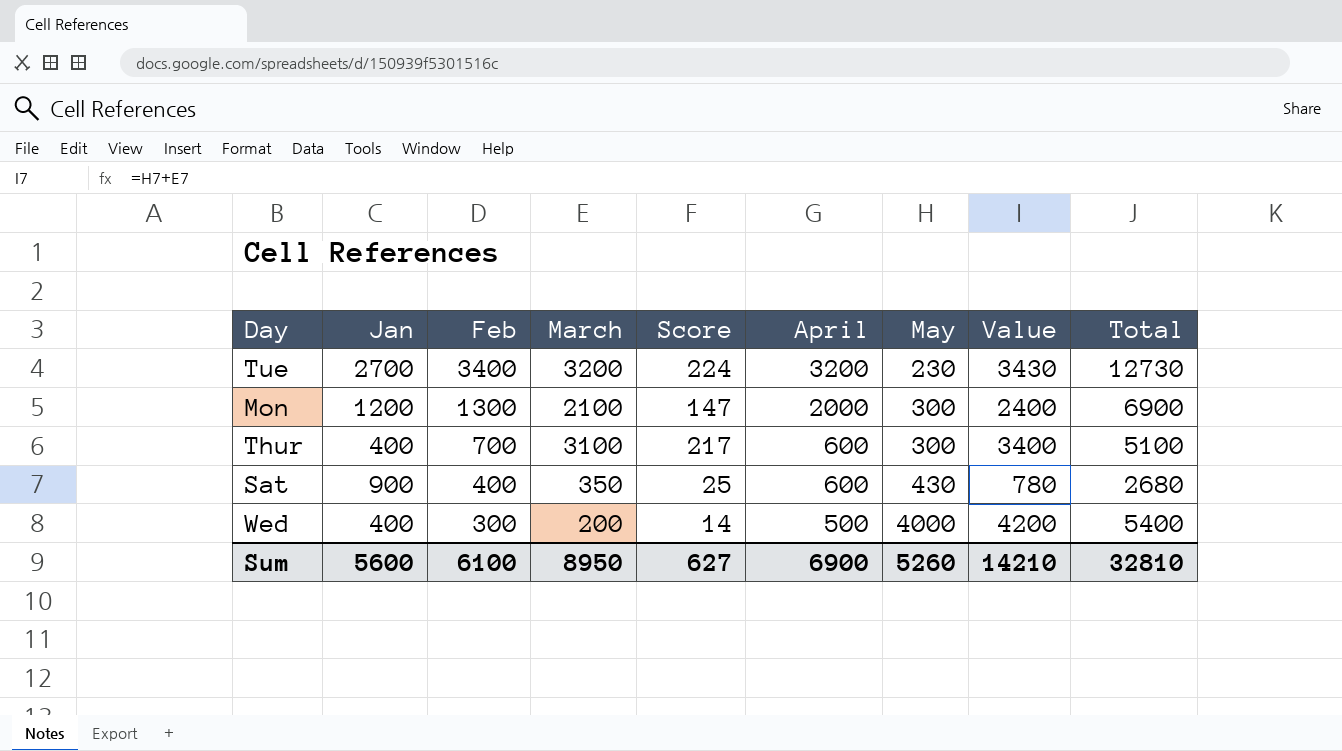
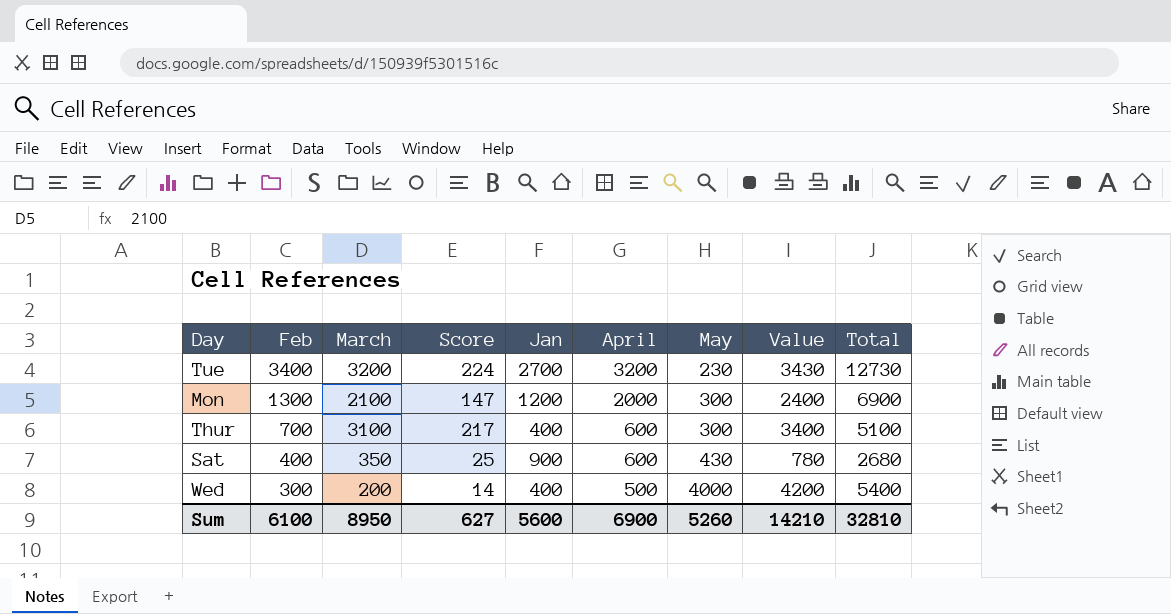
column Jan | position: 2 -> 5

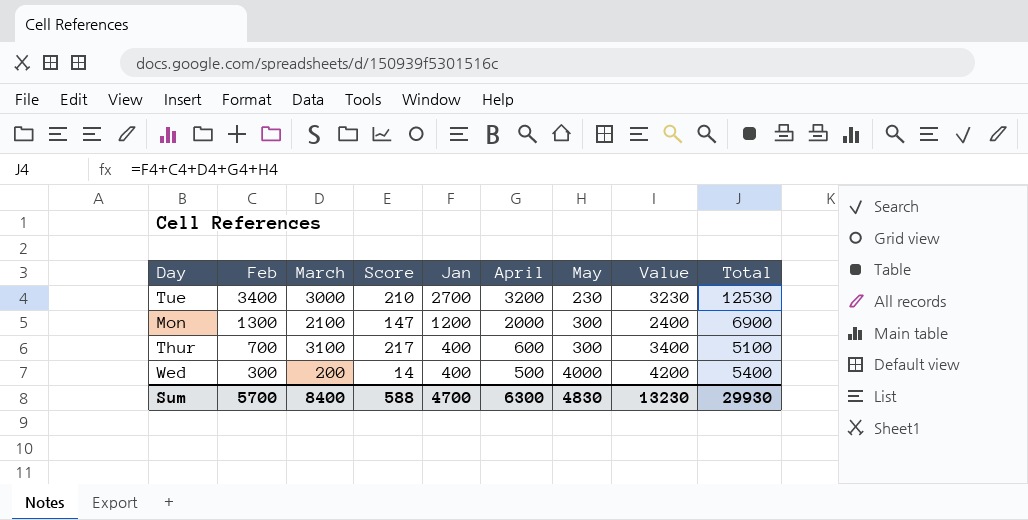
row Sat: 400 | 350 | 25 | 900 | 600 | 430 | 780 | 2680 -> none
Tue | March: 3200 -> 3000
Tue | Score: 224 -> 210
Tue | Value: 3430 -> 3230
Tue | Total: 12730 -> 12530
Sum | Feb: 6100 -> 5700
Sum | March: 8950 -> 8400
Sum | Score: 627 -> 588
Sum | Jan: 5600 -> 4700
Sum | April: 6900 -> 6300
Sum | May: 5260 -> 4830
Sum | Value: 14210 -> 13230
Sum | Total: 32810 -> 29930

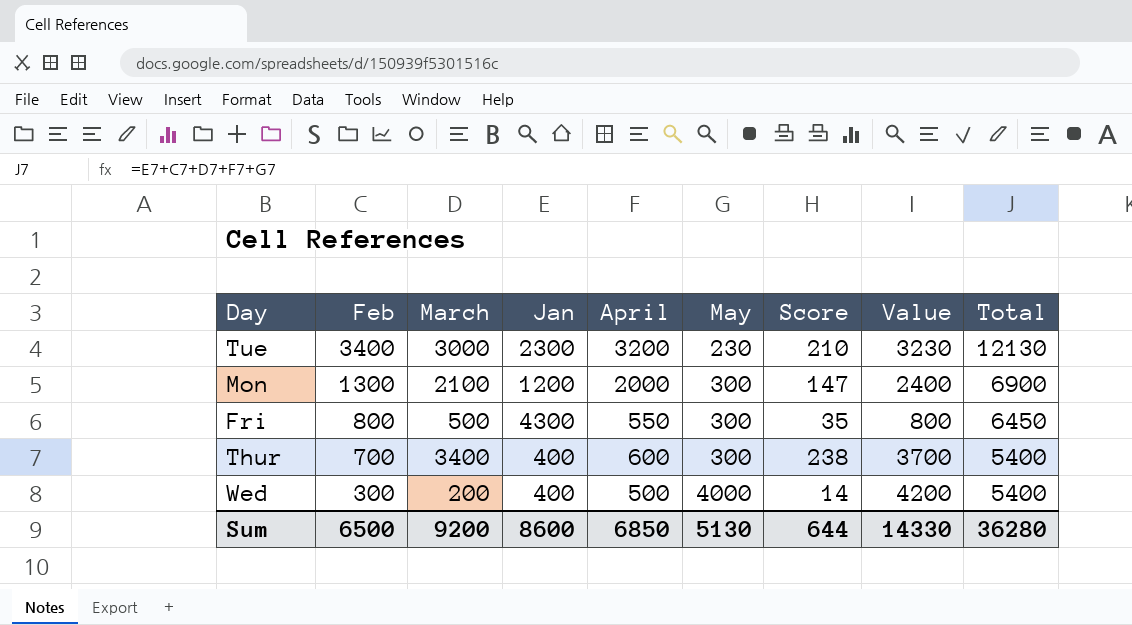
column Score | position: 4 -> 7
Tue | Jan: 2700 -> 2300
Tue | Total: 12530 -> 12130
row Fri: none -> 800 | 500 | 4300 | 550 | 300 | 35 | 800 | 6450
Thur | March: 3100 -> 3400
Thur | Score: 217 -> 238
Thur | Value: 3400 -> 3700
Thur | Total: 5100 -> 5400
Sum | Feb: 5700 -> 6500
Sum | March: 8400 -> 9200
Sum | Jan: 4700 -> 8600
Sum | April: 6300 -> 6850
Sum | May: 4830 -> 5130
Sum | Score: 588 -> 644
Sum | Value: 13230 -> 14330
Sum | Total: 29930 -> 36280

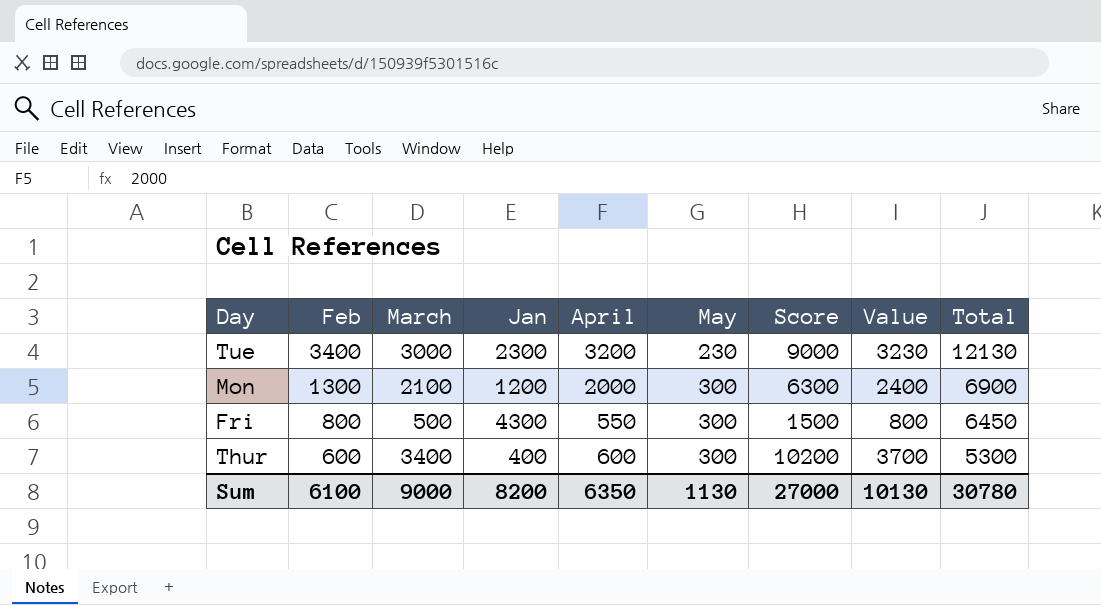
column Score | formula: [March] * 0.07 -> [March] * 3
row Wed: 300 | 200 | 400 | 500 | 4000 | 14 | 4200 | 5400 -> none
Thur | Feb: 700 -> 600
Thur | Total: 5400 -> 5300
Sum | Feb: 6500 -> 6100
Sum | March: 9200 -> 9000
Sum | Jan: 8600 -> 8200
Sum | April: 6850 -> 6350
Sum | May: 5130 -> 1130
Sum | Score: 644 -> 27000
Sum | Value: 14330 -> 10130
Sum | Total: 36280 -> 30780

